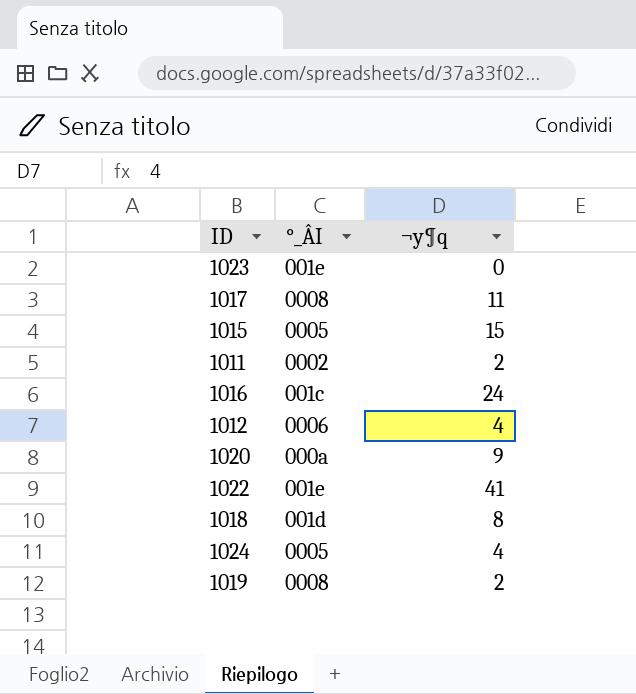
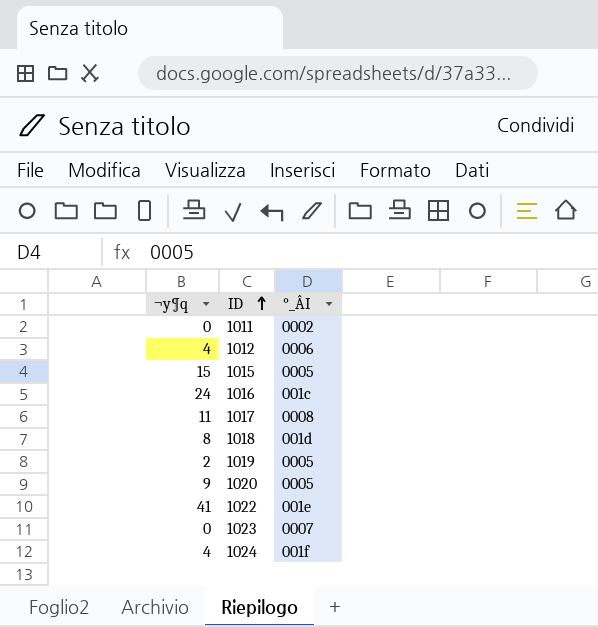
row order: none -> ID ascending
column ¬y¶q | position: 3 -> 1
1011 | ¬y¶q: 2 -> 0
1019 | °_ÂI: 0008 -> 0005
1020 | °_ÂI: 000a -> 0005
1023 | °_ÂI: 001e -> 0007
1024 | °_ÂI: 0005 -> 001f

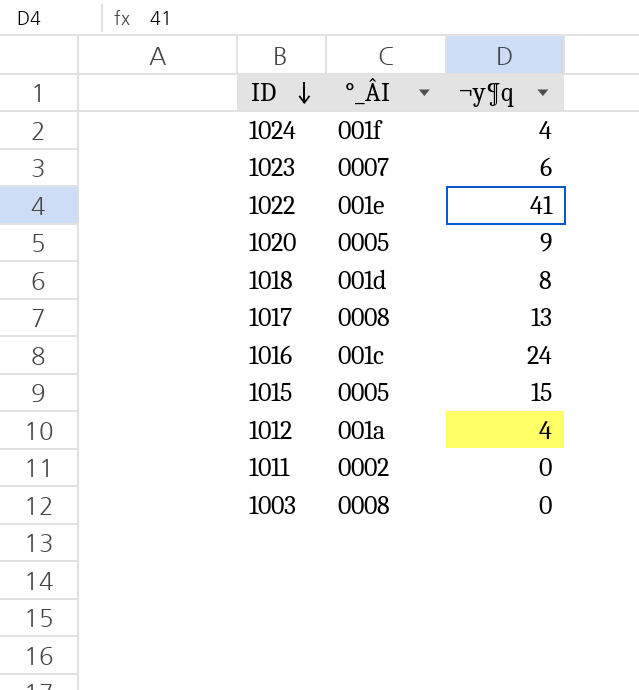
row order: ID ascending -> ID descending
column ¬y¶q | position: 1 -> 3
row 1019: 2 | 0005 -> none
1023 | ¬y¶q: 0 -> 6
1017 | ¬y¶q: 11 -> 13
1012 | °_ÂI: 0006 -> 001a
row 1003: none -> 0008 | 0

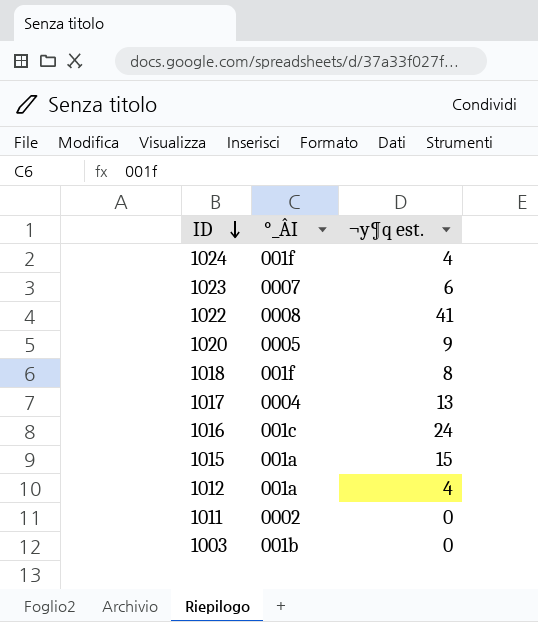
column name: ¬y¶q -> ¬y¶q est.
1022 | °_ÂI: 001e -> 0008
1018 | °_ÂI: 001d -> 001f
1017 | °_ÂI: 0008 -> 0004
1015 | °_ÂI: 0005 -> 001a
1003 | °_ÂI: 0008 -> 001b

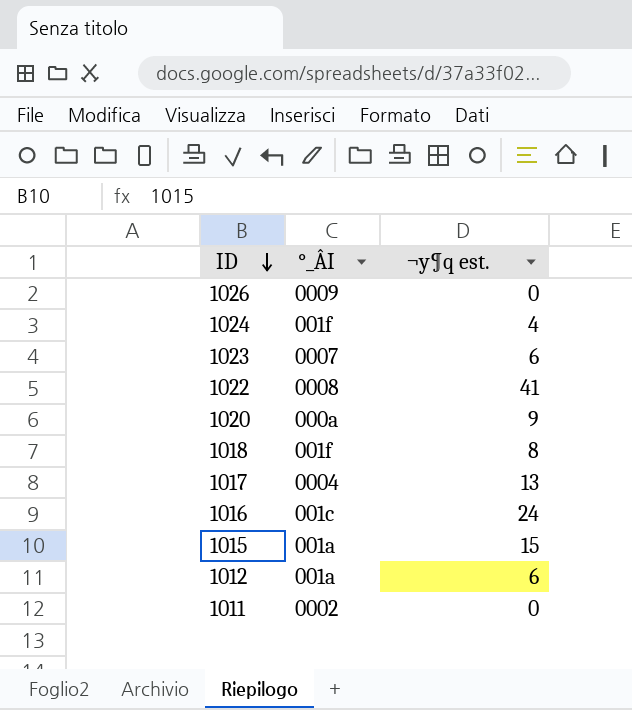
row 1003: 001b | 0 -> none
row 1026: none -> 0009 | 0
1020 | °_ÂI: 0005 -> 000a
1012 | ¬y¶q est.: 4 -> 6

